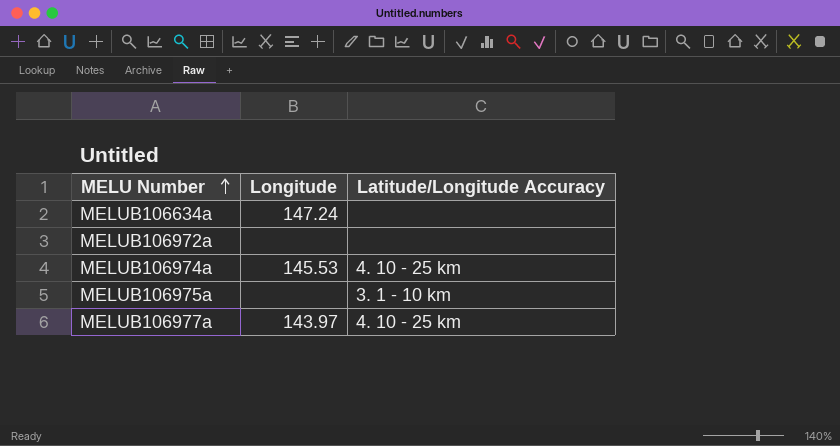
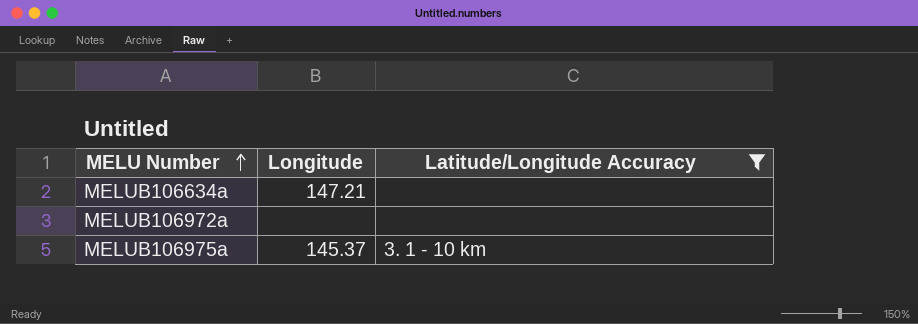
filter: none -> Latitude/Longitude Accuracy != 4. 10 - 25 km
MELUB106634a | Longitude: 147.24 -> 147.21
MELUB106975a | Longitude: none -> 145.37

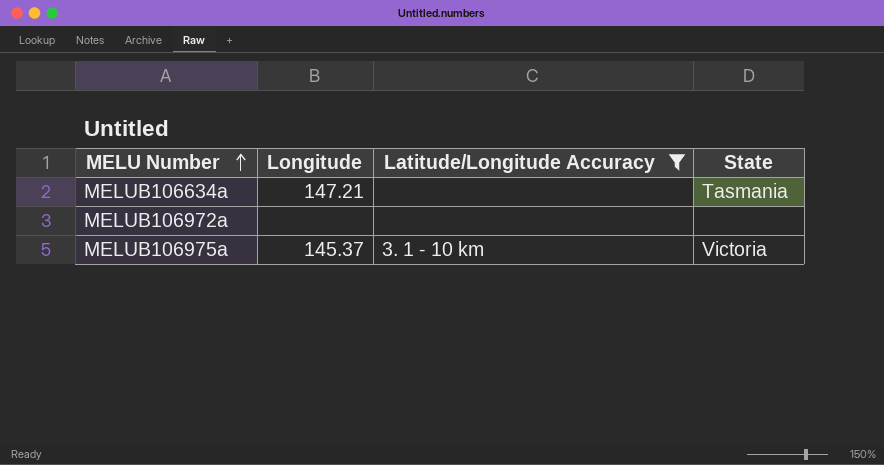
column State | position: none -> 4

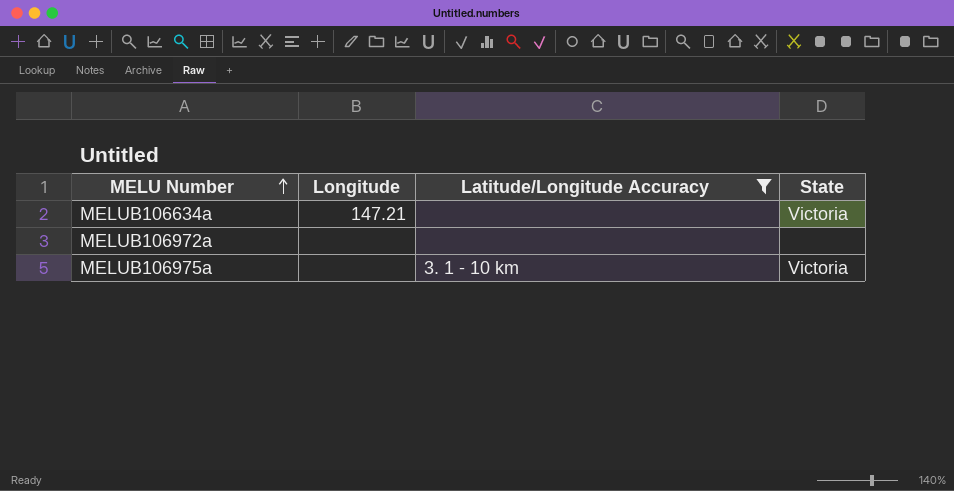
MELUB106634a | State: Tasmania -> Victoria
MELUB106975a | Longitude: 145.37 -> none

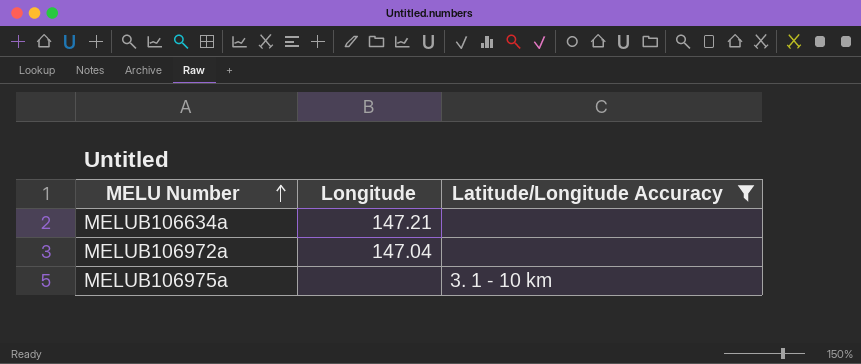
column State | position: 4 -> none
MELUB106972a | Longitude: none -> 147.04

